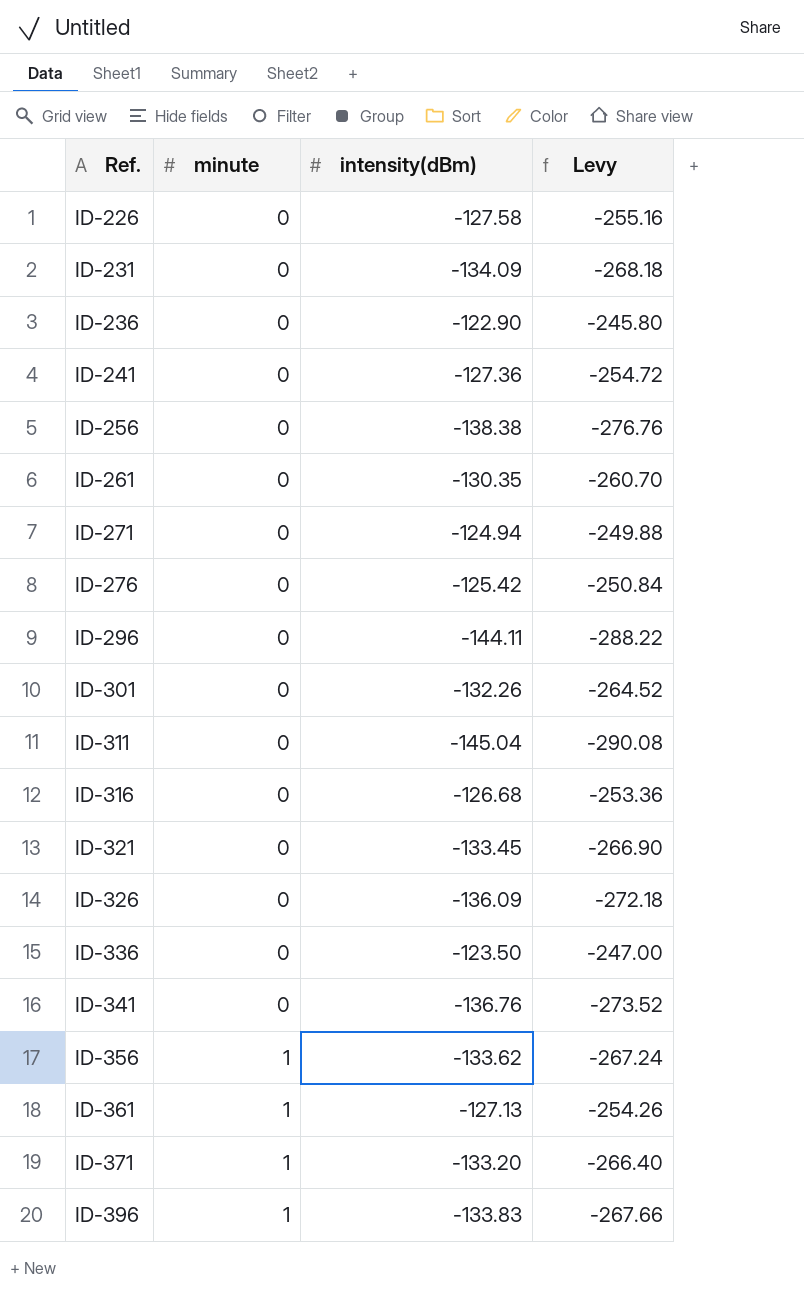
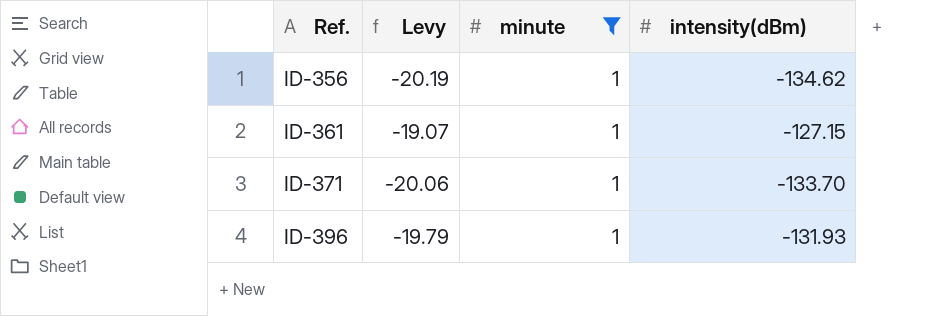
filter: none -> minute = 1
column Levy | formula: [intensity(dBm)] * 2 -> [intensity(dBm)] * 0.15
column Levy | position: 4 -> 2
ID-356 | intensity(dBm): -133.62 -> -134.62
ID-361 | intensity(dBm): -127.13 -> -127.15
ID-371 | intensity(dBm): -133.20 -> -133.70
ID-396 | intensity(dBm): -133.83 -> -131.93

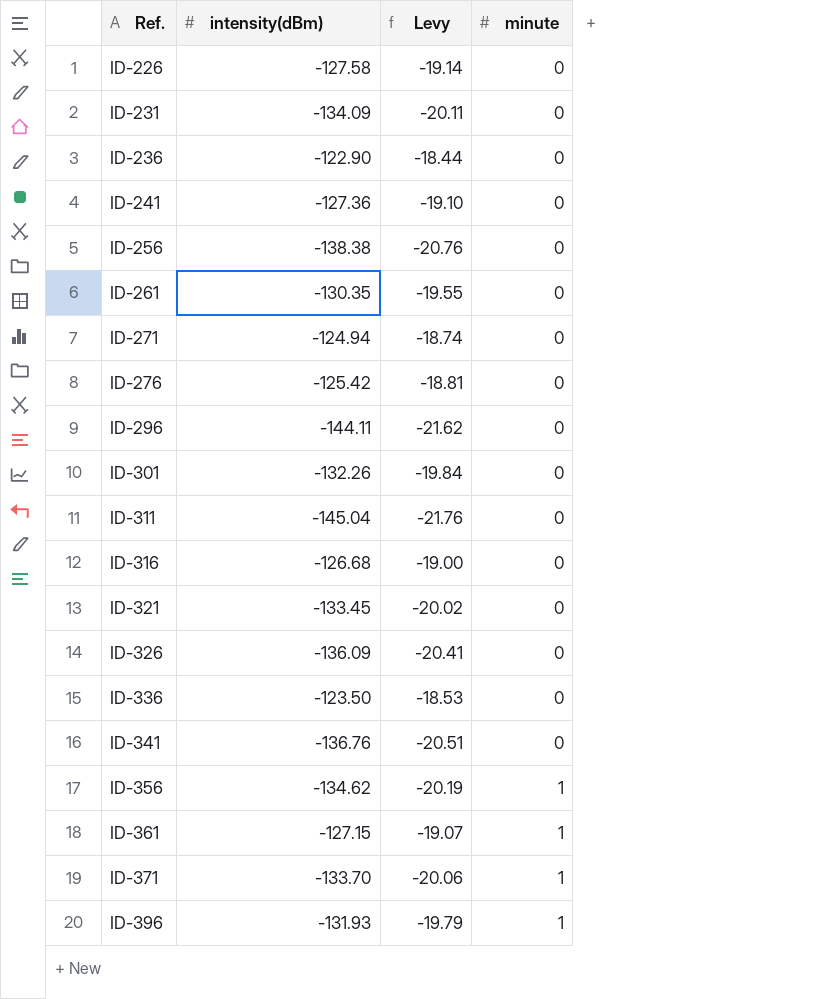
filter: minute = 1 -> none
column intensity(dBm) | position: 4 -> 2

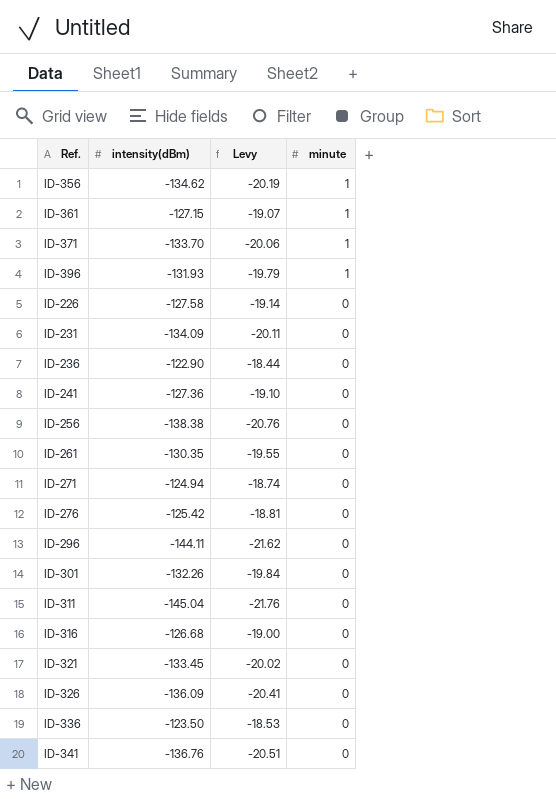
row order: Ref. ascending -> minute descending

